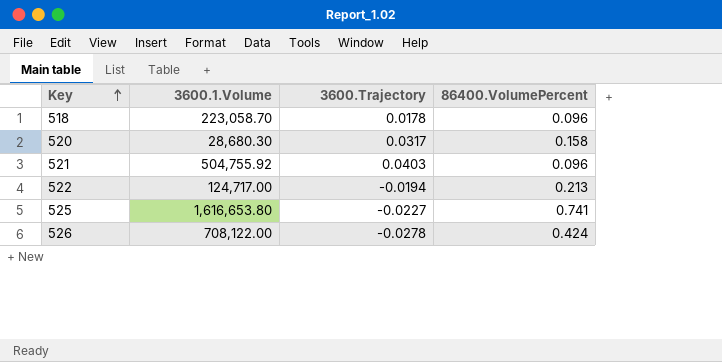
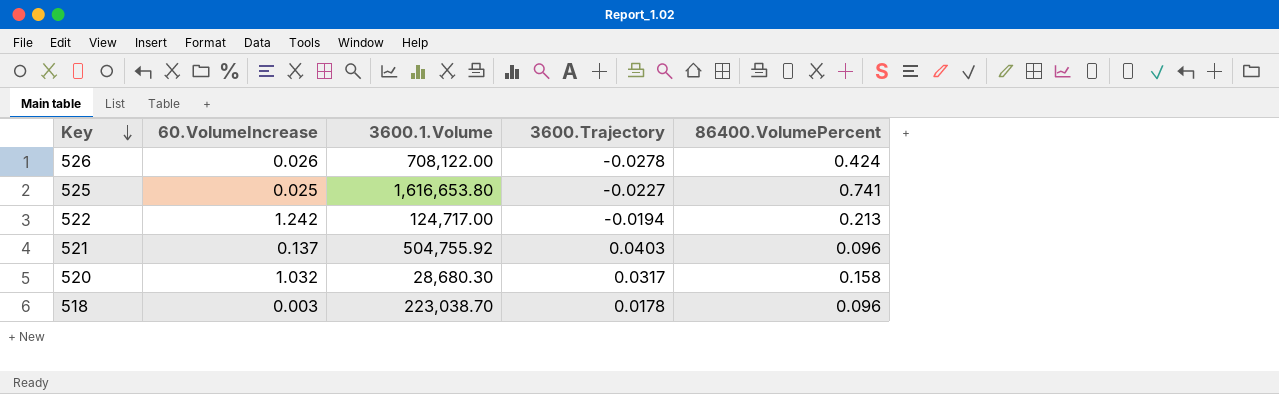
row order: Key ascending -> Key descending
column 60.VolumeIncrease | position: none -> 2
518 | 3600.1.Volume: 223,058.70 -> 223,038.70

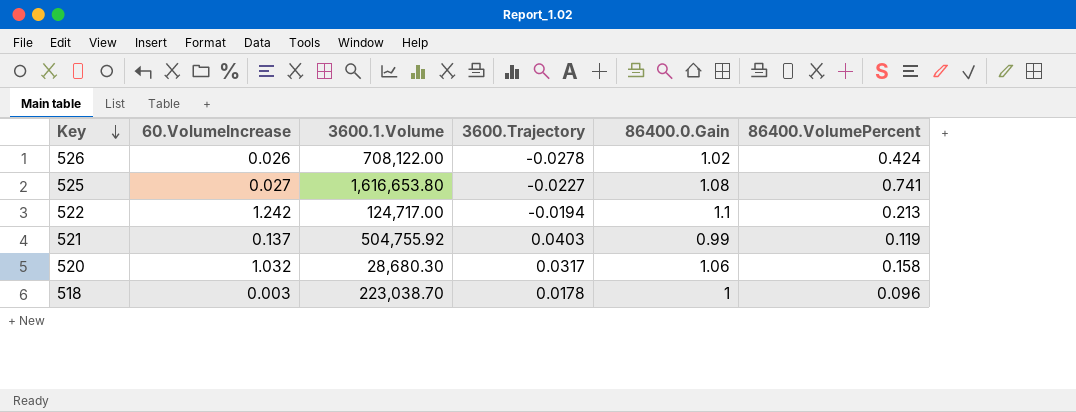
column 86400.0.Gain | position: none -> 5
525 | 60.VolumeIncrease: 0.025 -> 0.027
521 | 86400.VolumePercent: 0.096 -> 0.119

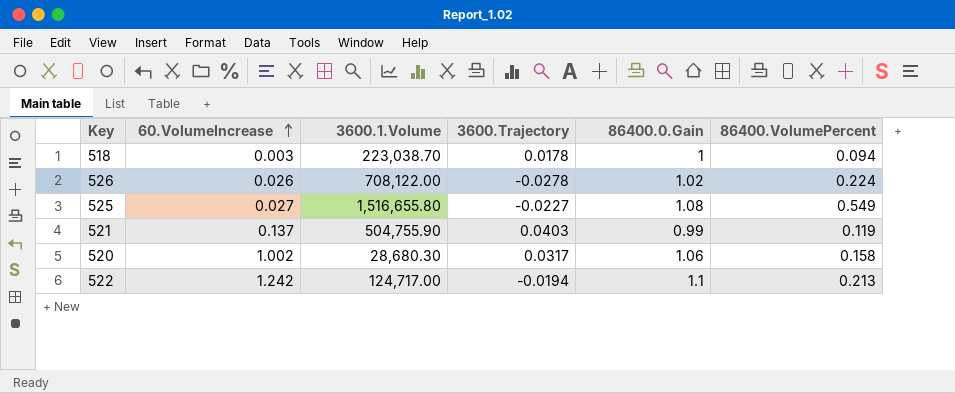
row order: Key descending -> 60.VolumeIncrease ascending
518 | 86400.VolumePercent: 0.096 -> 0.094
526 | 86400.VolumePercent: 0.424 -> 0.224
525 | 3600.1.Volume: 1,616,653.80 -> 1,516,655.80
525 | 86400.VolumePercent: 0.741 -> 0.549
521 | 3600.1.Volume: 504,755.92 -> 504,755.90
520 | 60.VolumeIncrease: 1.032 -> 1.002

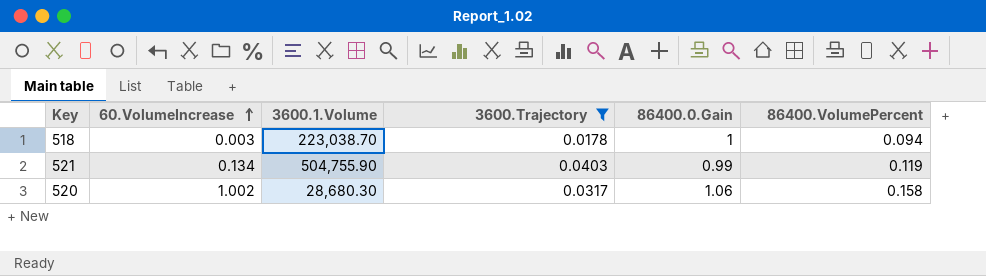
filter: none -> 3600.Trajectory >= 0.0178
521 | 60.VolumeIncrease: 0.137 -> 0.134

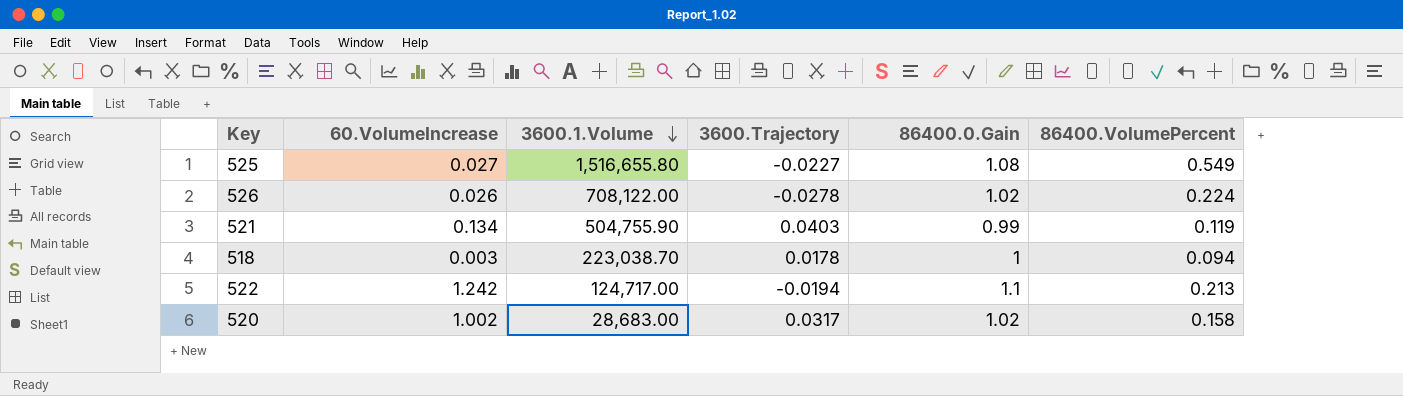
filter: 3600.Trajectory >= 0.0178 -> none
row order: 60.VolumeIncrease ascending -> 3600.1.Volume descending
520 | 3600.1.Volume: 28,680.30 -> 28,683.00
520 | 86400.0.Gain: 1.06 -> 1.02

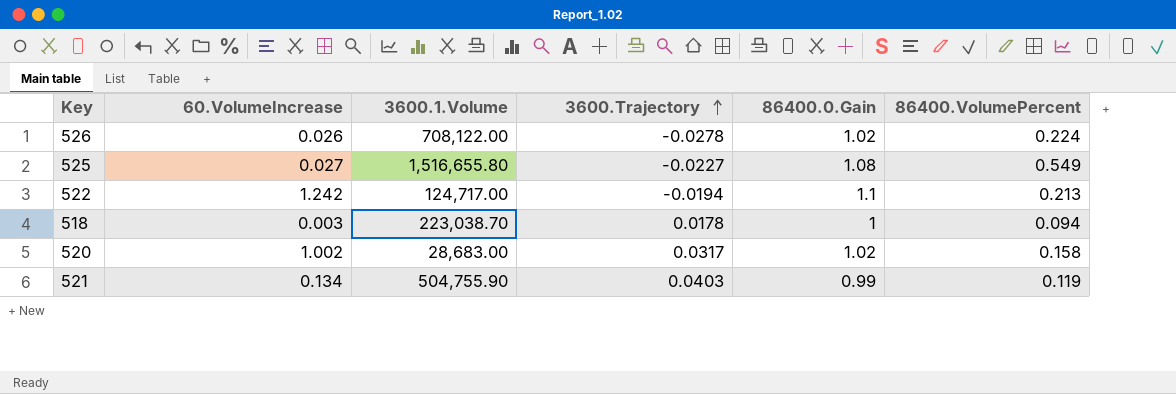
row order: 3600.1.Volume descending -> 3600.Trajectory ascending

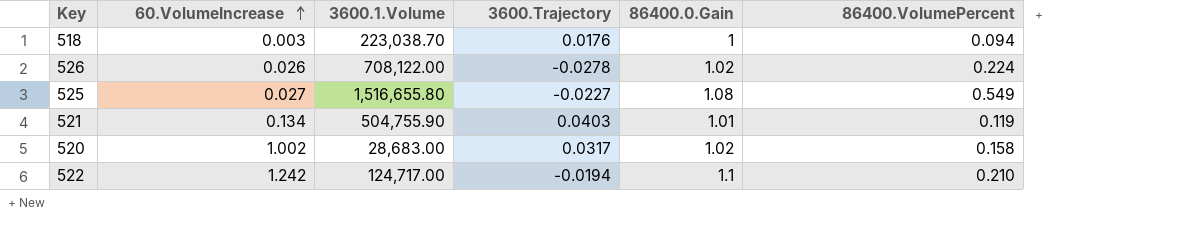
row order: 3600.Trajectory ascending -> 60.VolumeIncrease ascending
518 | 3600.Trajectory: 0.0178 -> 0.0176
521 | 86400.0.Gain: 0.99 -> 1.01
522 | 86400.VolumePercent: 0.213 -> 0.210

